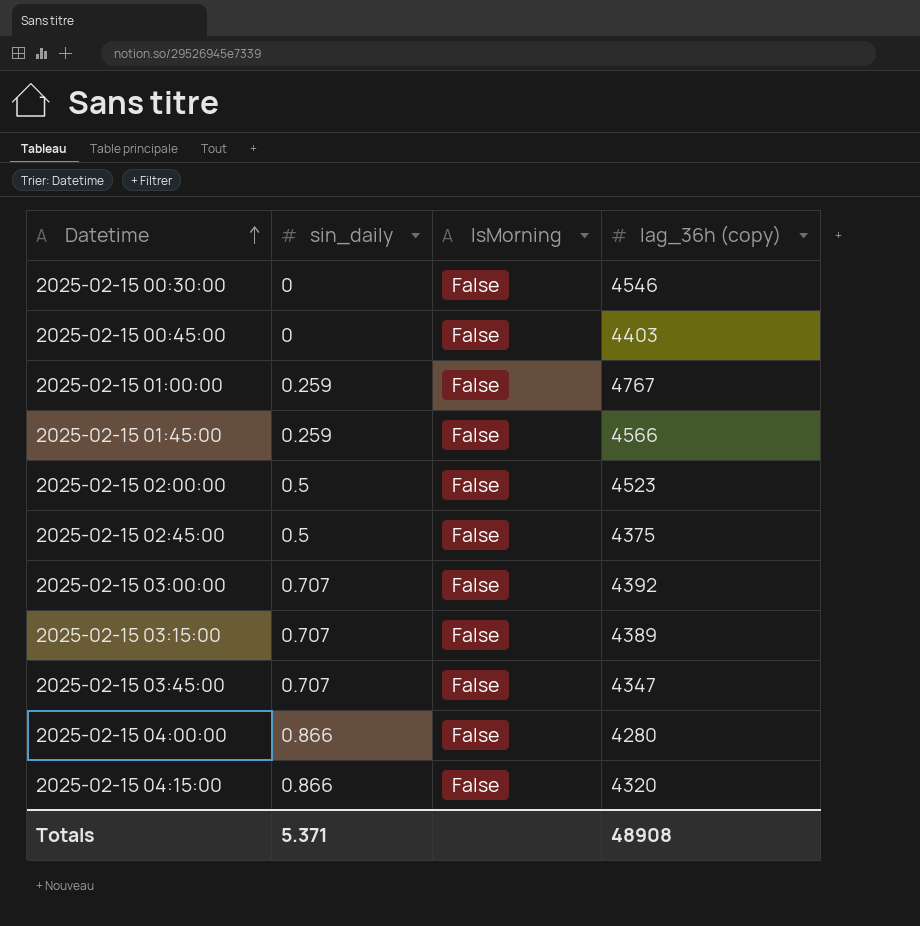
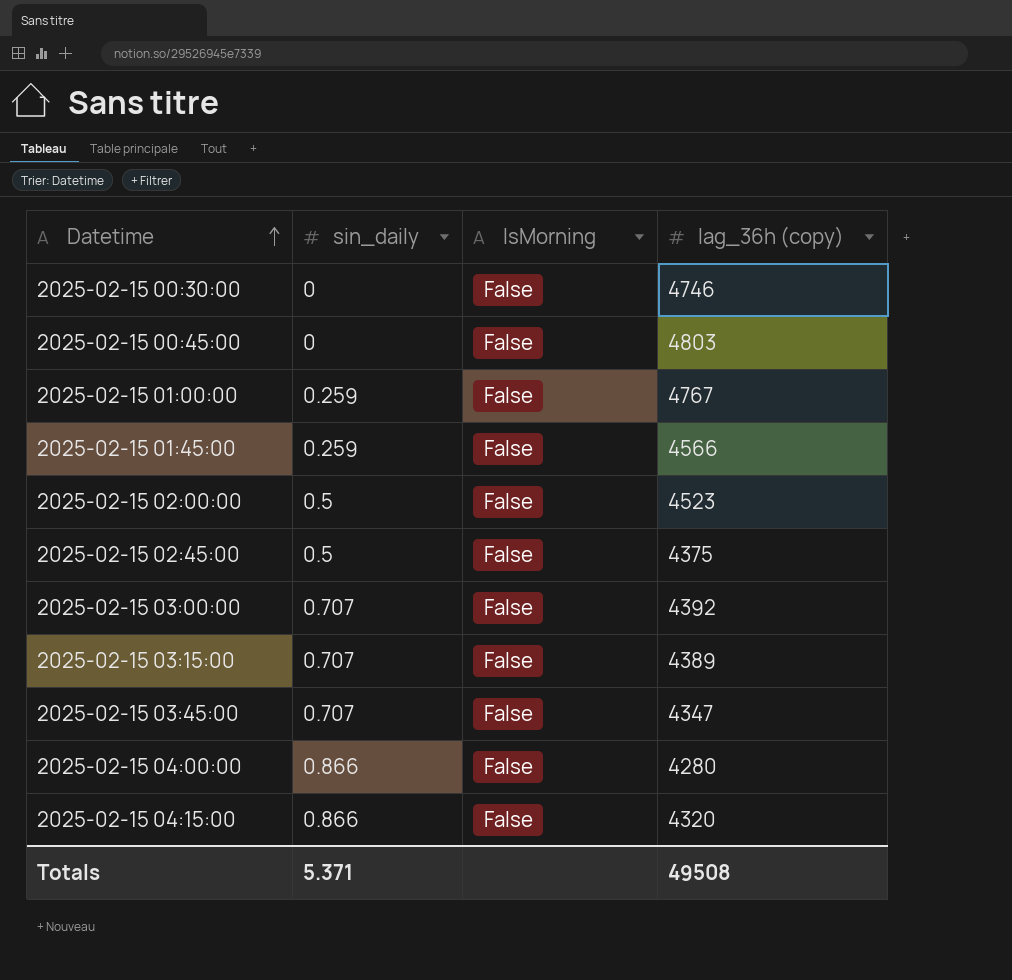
2025-02-15 00:30:00 | lag_36h (copy): 4546 -> 4746
2025-02-15 00:45:00 | lag_36h (copy): 4403 -> 4803
Totals | lag_36h (copy): 48908 -> 49508

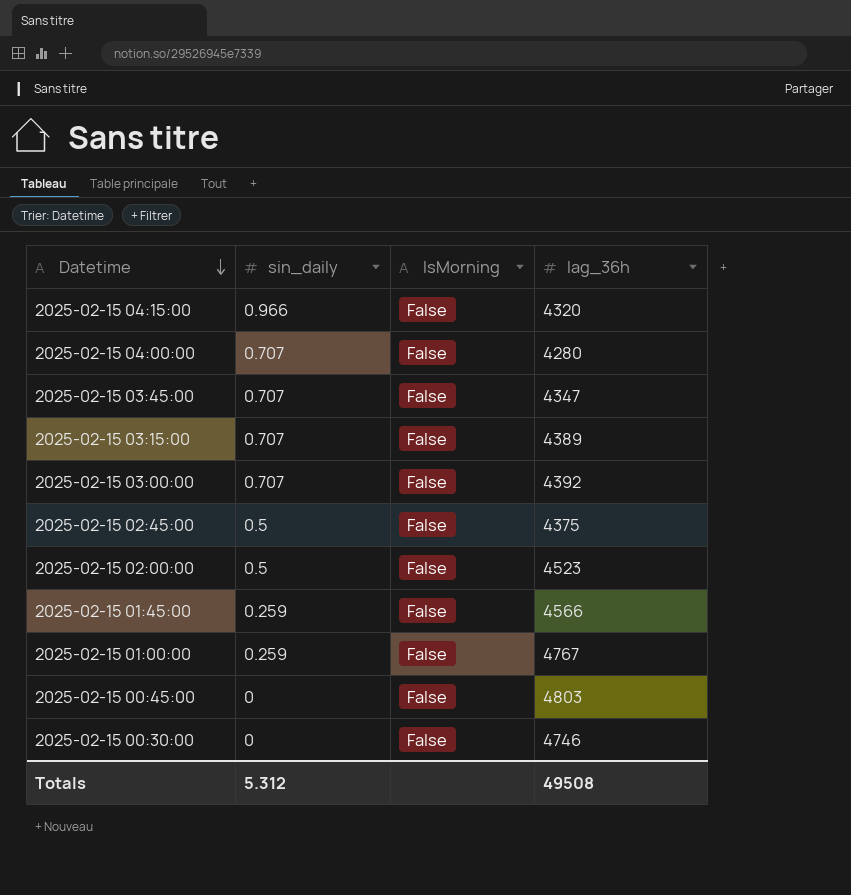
row order: Datetime ascending -> Datetime descending
column name: lag_36h (copy) -> lag_36h
2025-02-15 04:15:00 | sin_daily: 0.866 -> 0.966
2025-02-15 04:00:00 | sin_daily: 0.866 -> 0.707
Totals | sin_daily: 5.371 -> 5.312

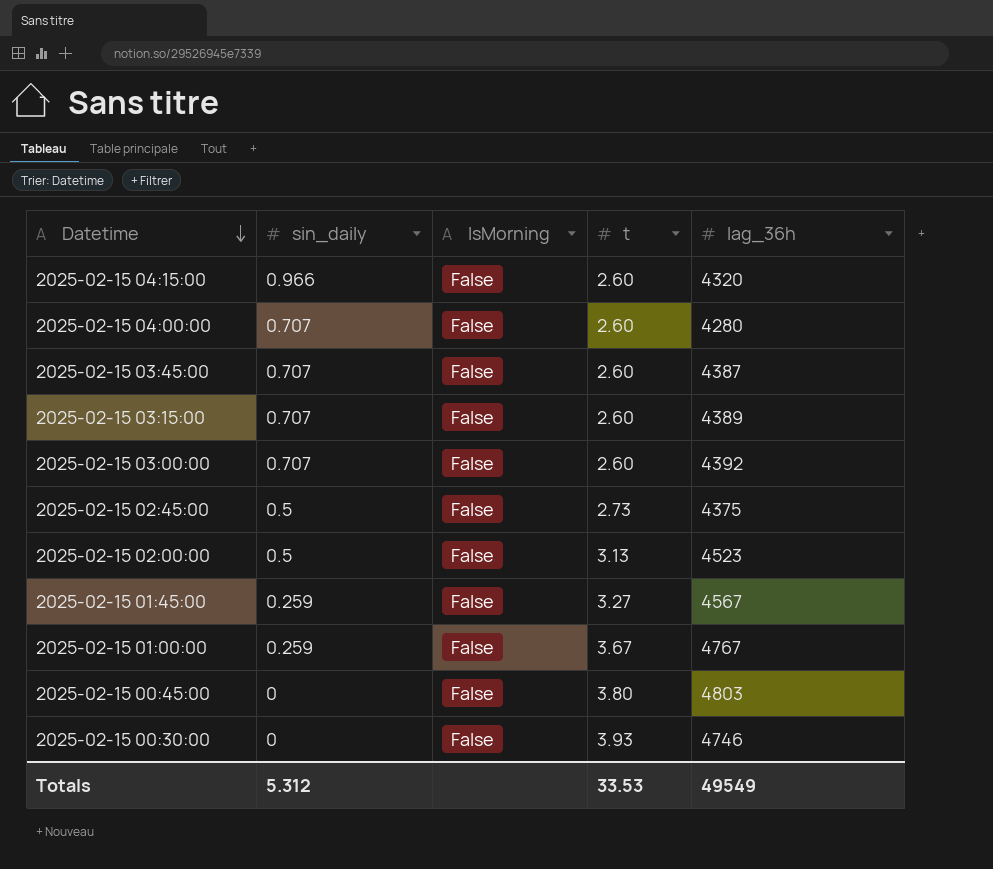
column t | position: none -> 4
2025-02-15 03:45:00 | lag_36h: 4347 -> 4387
2025-02-15 01:45:00 | lag_36h: 4566 -> 4567
Totals | lag_36h: 49508 -> 49549

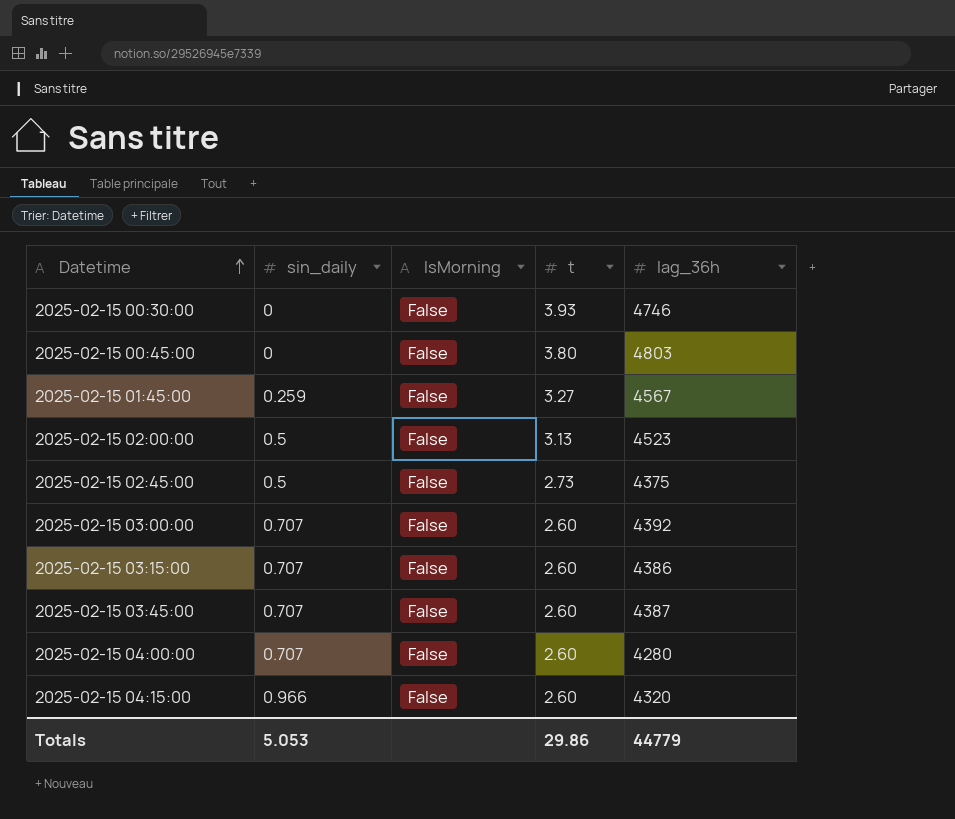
row order: Datetime descending -> Datetime ascending
row 2025-02-15 01:00:00: 0.259 | False | 3.67 | 4767 -> none
2025-02-15 03:15:00 | lag_36h: 4389 -> 4386
Totals | sin_daily: 5.312 -> 5.053
Totals | t: 33.53 -> 29.86
Totals | lag_36h: 49549 -> 44779

